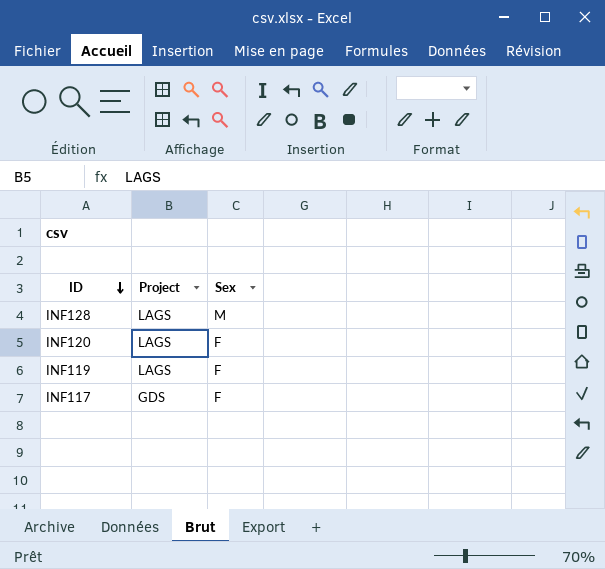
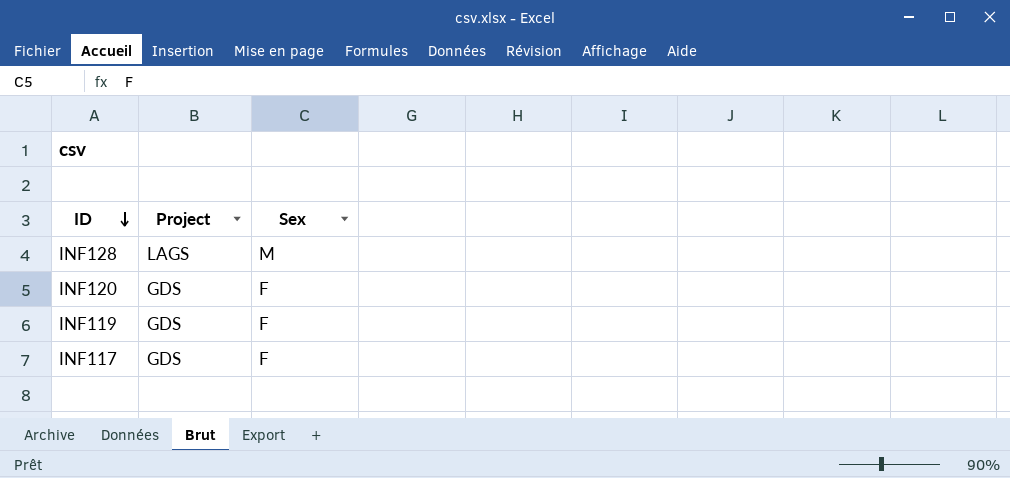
INF120 | Project: LAGS -> GDS
INF119 | Project: LAGS -> GDS

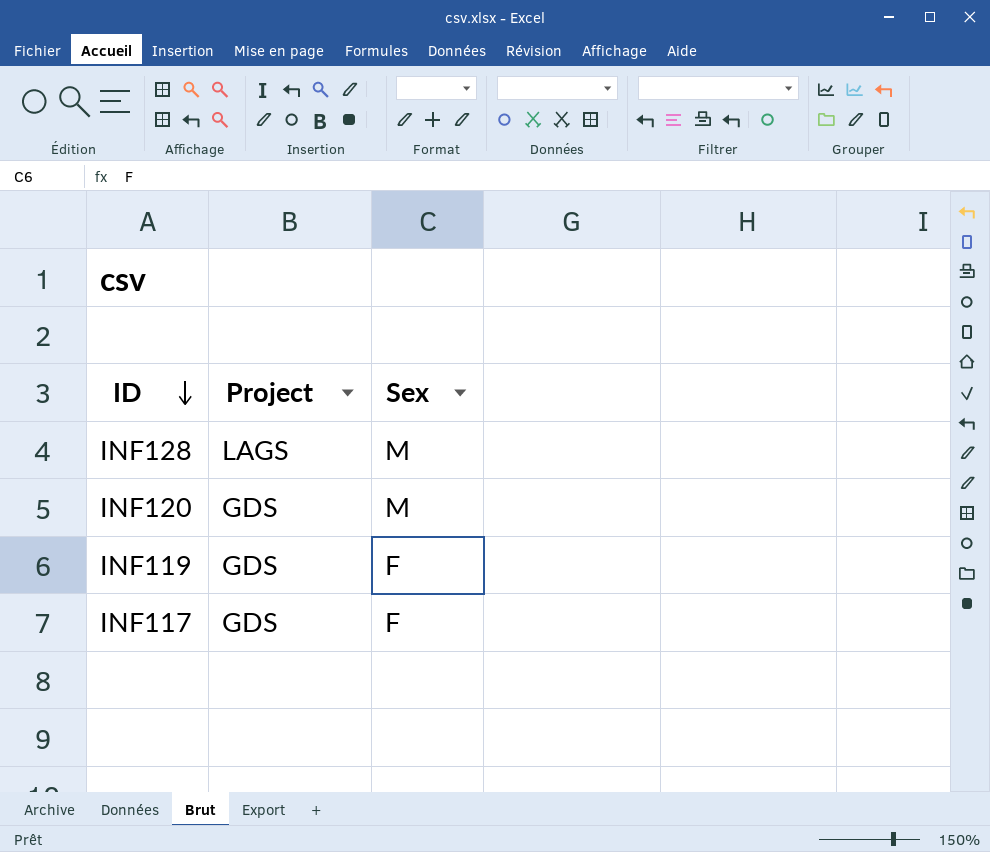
INF120 | Sex: F -> M

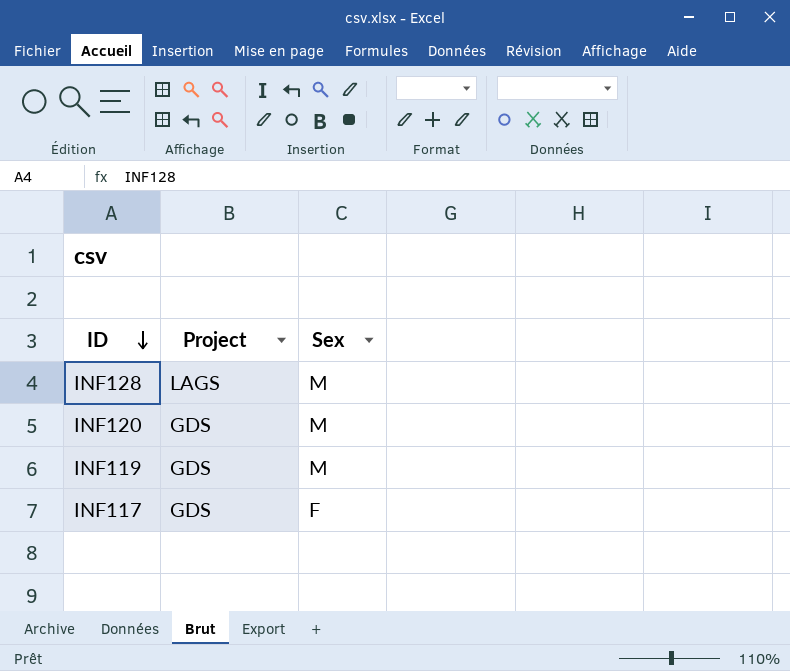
INF119 | Sex: F -> M

